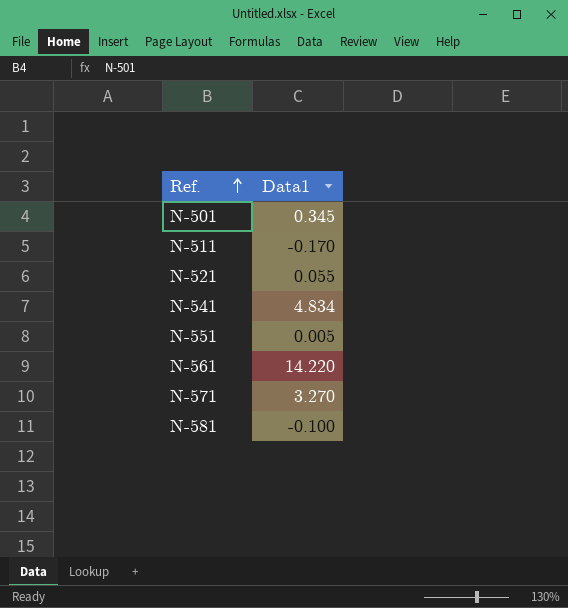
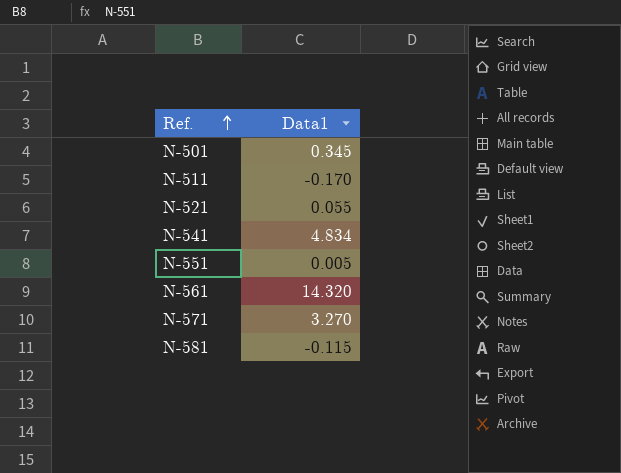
N-561 | Data1: 14.220 -> 14.320
N-581 | Data1: -0.100 -> -0.115

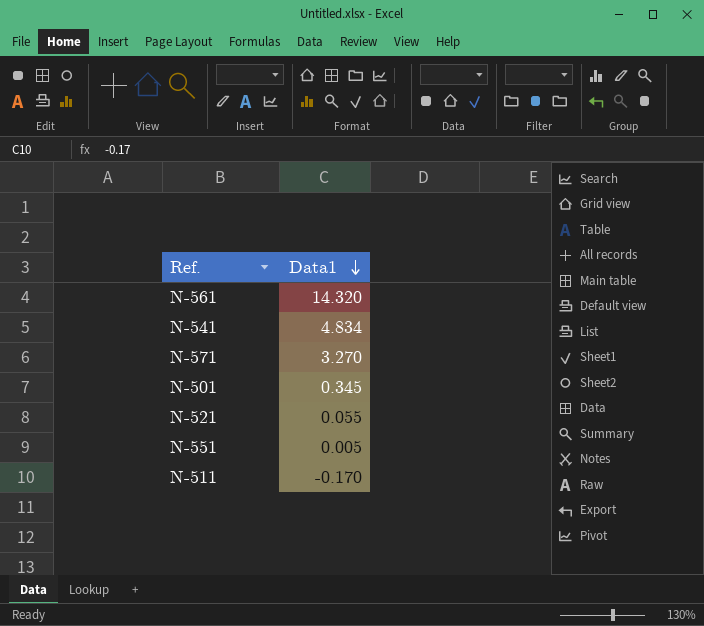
row order: Ref. ascending -> Data1 descending
row N-581: -0.115 -> none

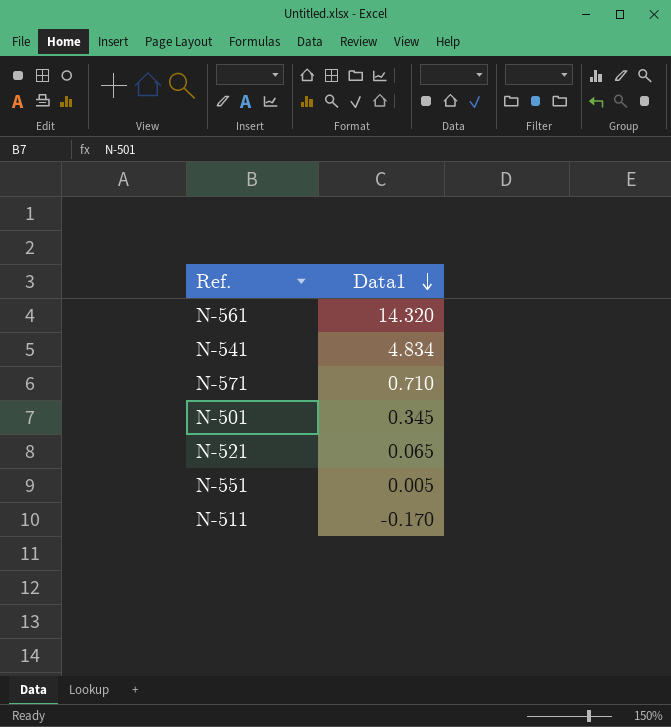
N-571 | Data1: 3.270 -> 0.710
N-521 | Data1: 0.055 -> 0.065

